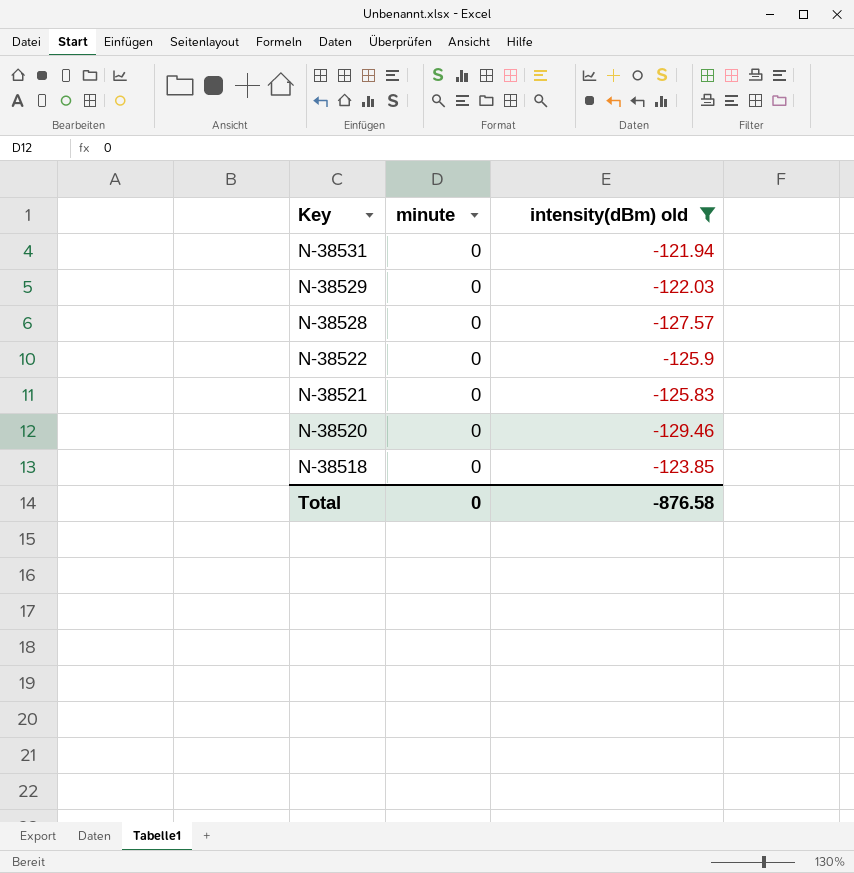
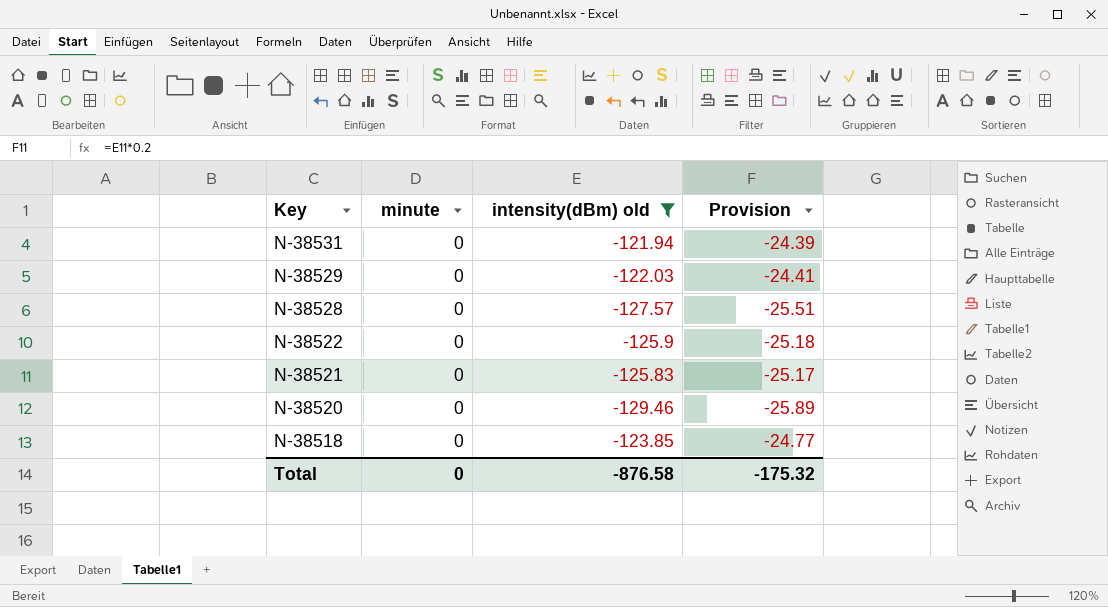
column Provision | formula: none -> [intensity(dBm) old] * 0.2

